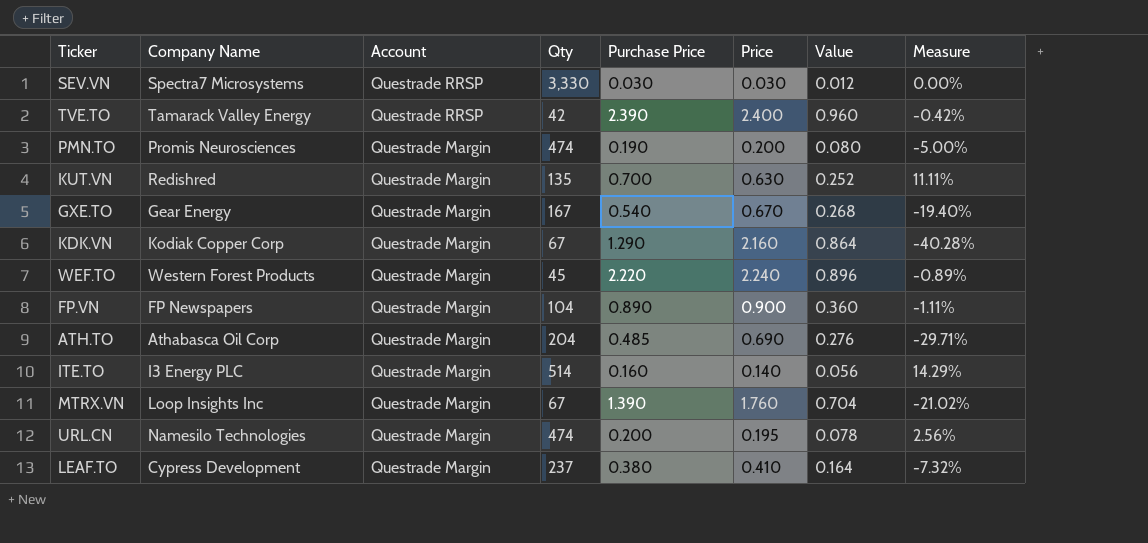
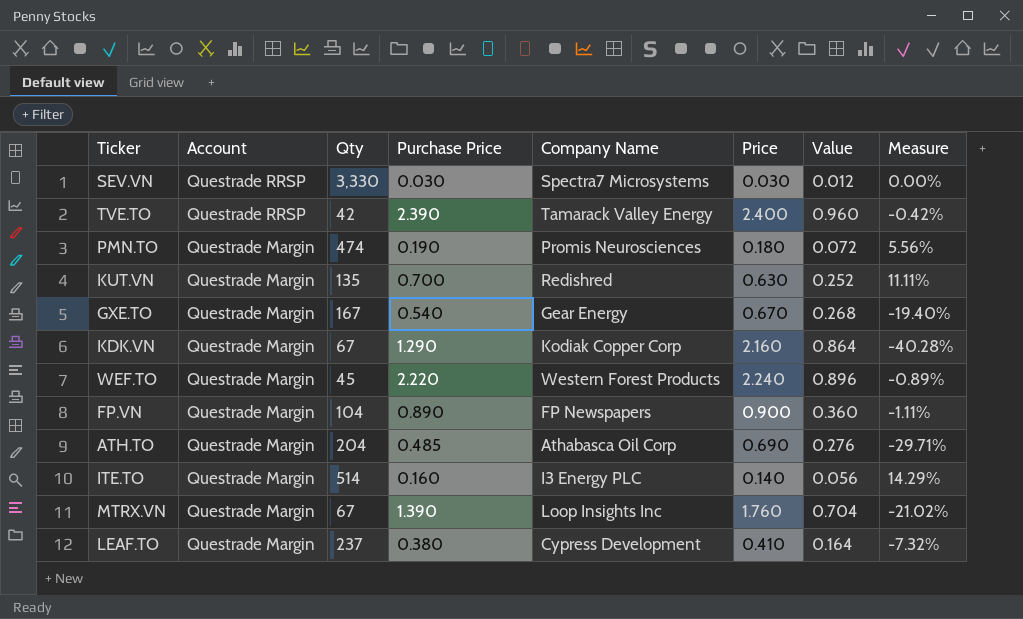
column Company Name | position: 2 -> 5
row URL.CN: Namesilo Technologies | Questrade Margin | 474 | 0.200 | 0.195 | 0.078 | 2.56% -> none
PMN.TO | Price: 0.200 -> 0.180
PMN.TO | Value: 0.080 -> 0.072
PMN.TO | Measure: -5.00% -> 5.56%

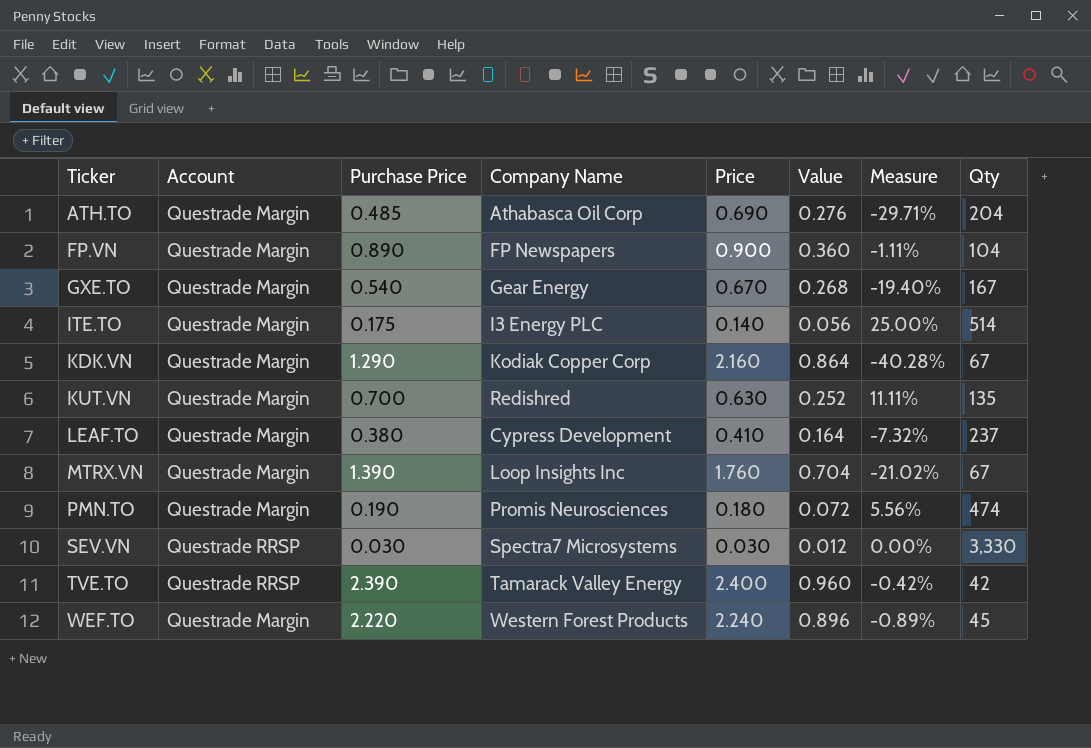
row order: Account descending -> Ticker ascending
column Qty | position: 3 -> 8
ITE.TO | Purchase Price: 0.160 -> 0.175
ITE.TO | Measure: 14.29% -> 25.00%

